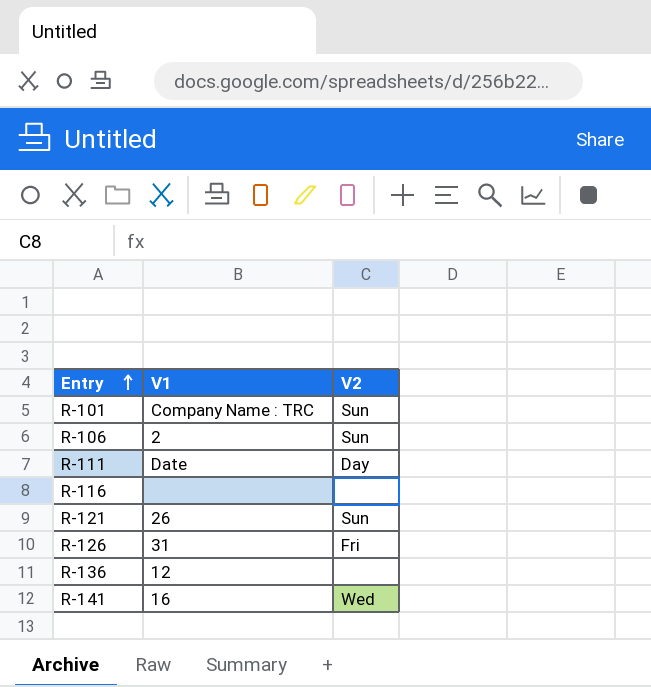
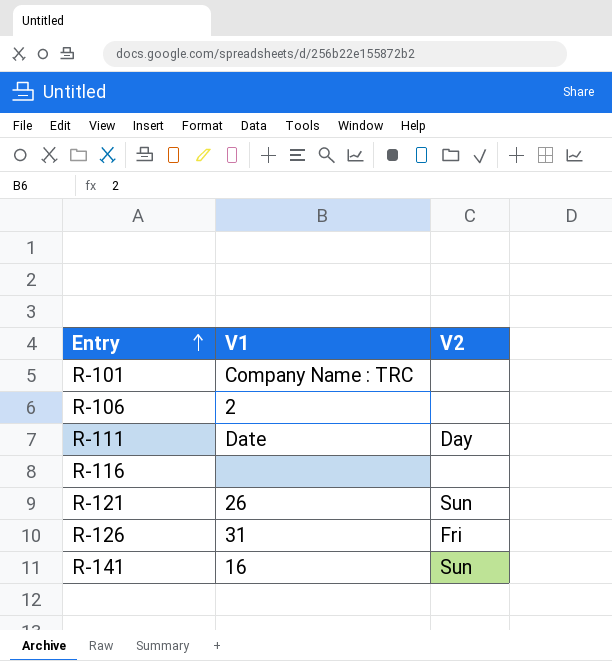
row R-136: 12 | none -> none
R-101 | V2: Sun -> none
R-106 | V2: Sun -> none
R-141 | V2: Wed -> Sun

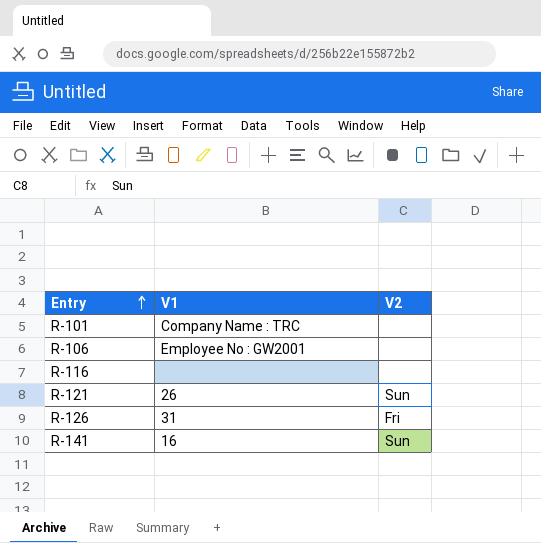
row R-111: Date | Day -> none
R-106 | V1: 2 -> Employee No : GW2001

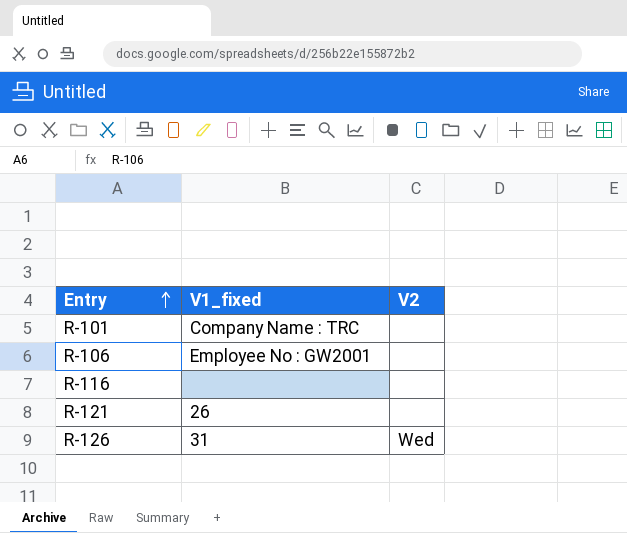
column name: V1 -> V1_fixed
row R-141: 16 | Sun -> none
R-121 | V2: Sun -> none
R-126 | V2: Fri -> Wed

